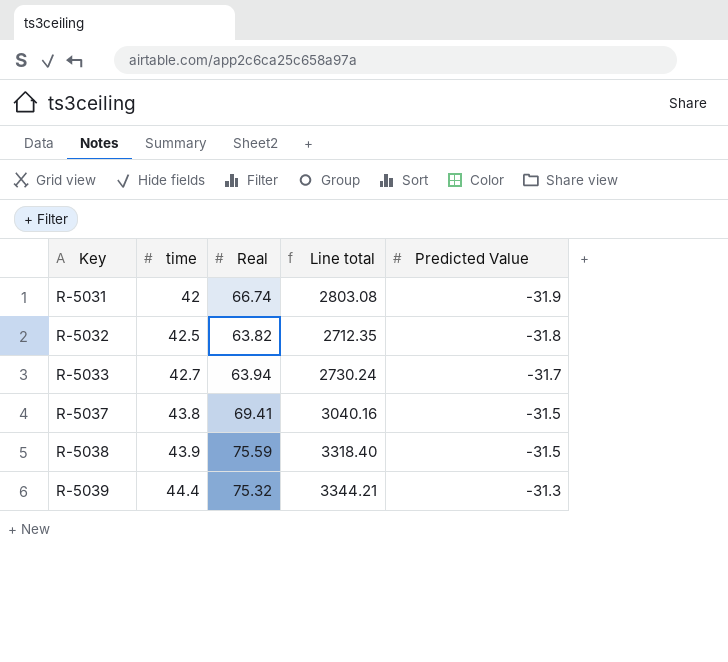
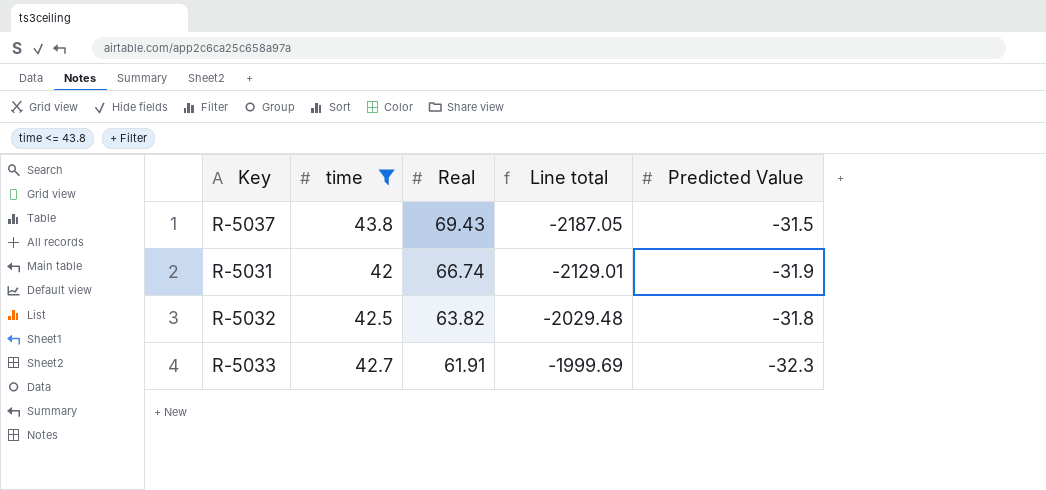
filter: none -> time <= 43.8
row order: Key ascending -> Real descending
column Line total | formula: [time] * [Real] -> [Real] * [Predicted Value]
R-5037 | Real: 69.41 -> 69.43
R-5033 | Real: 63.94 -> 61.91
R-5033 | Predicted Value: -31.7 -> -32.3

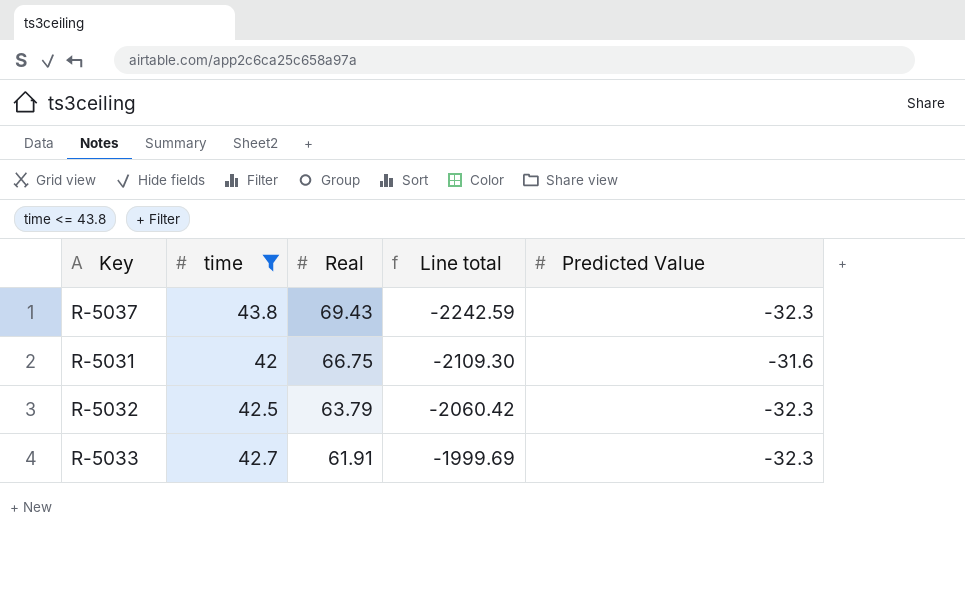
R-5037 | Line total: -2187.05 -> -2242.59
R-5037 | Predicted Value: -31.5 -> -32.3
R-5031 | Real: 66.74 -> 66.75
R-5031 | Line total: -2129.01 -> -2109.30
R-5031 | Predicted Value: -31.9 -> -31.6
R-5032 | Real: 63.82 -> 63.79
R-5032 | Line total: -2029.48 -> -2060.42
R-5032 | Predicted Value: -31.8 -> -32.3

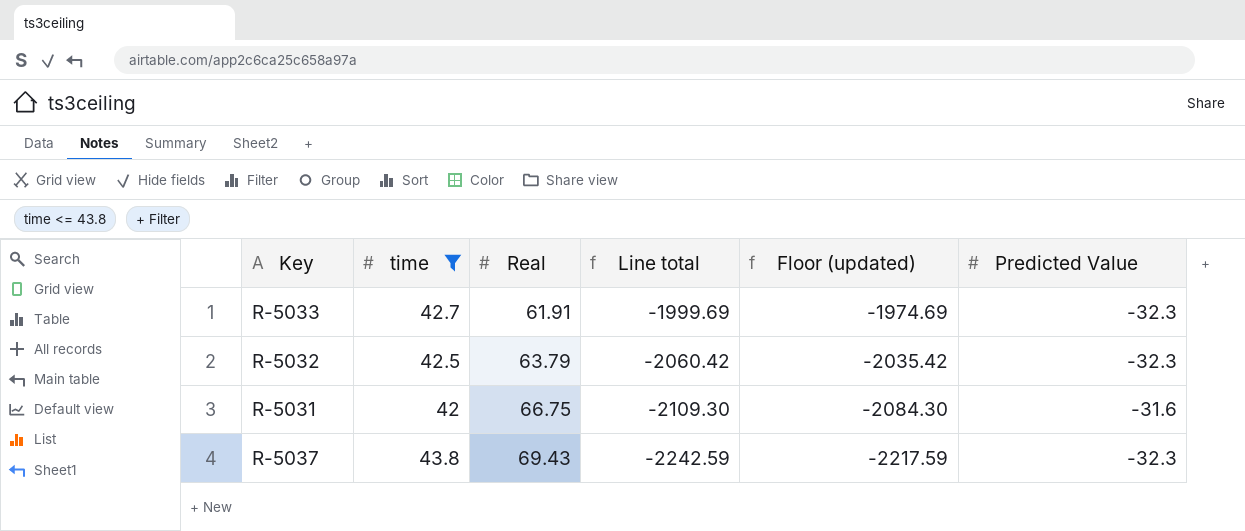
row order: Real descending -> Real ascending
column Floor (updated) | formula: none -> [Line total] + 25

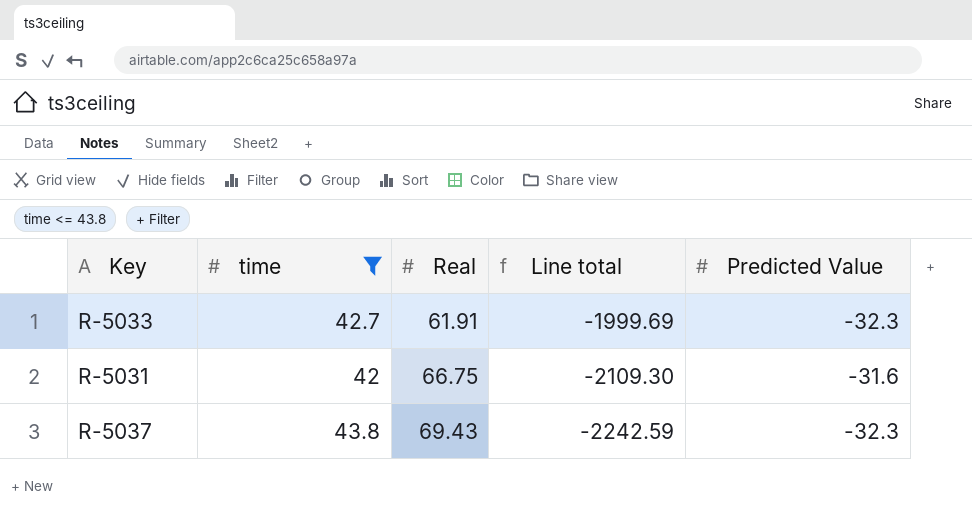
column Floor (updated) | formula: [Line total] + 25 -> none
row R-5032: 42.5 | 63.79 | -2060.42 | -2035.42 | -32.3 -> none

